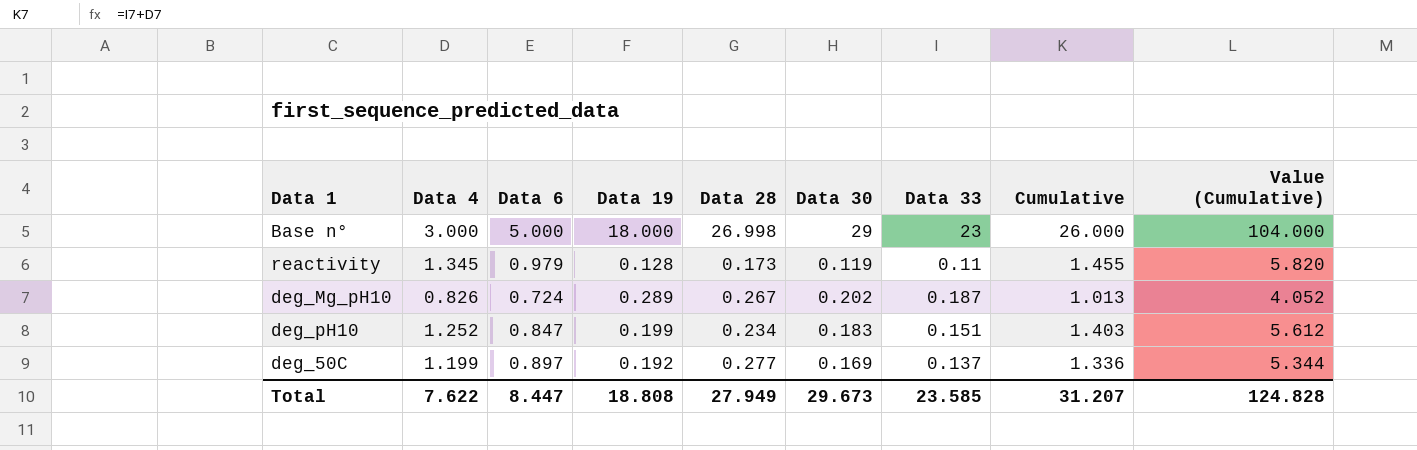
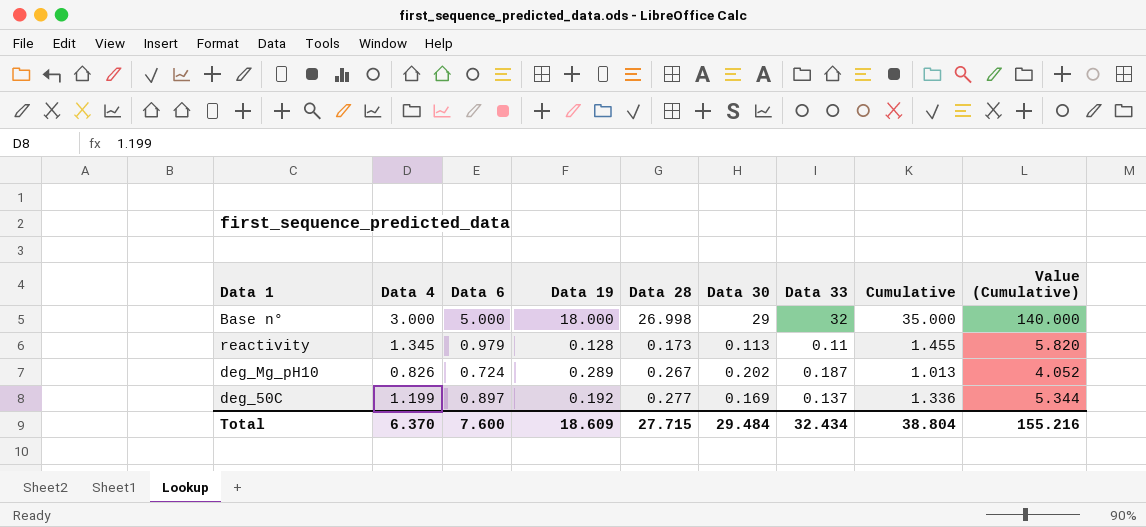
row deg_pH10: 1.252 | 0.847 | 0.199 | 0.234 | 0.183 | 0.151 | 1.403 | 5.612 -> none
Base n° | Data 33: 23 -> 32
Base n° | Cumulative: 26.000 -> 35.000
Base n° | Value (Cumulative): 104.000 -> 140.000
reactivity | Data 30: 0.119 -> 0.113
Total | Data 4: 7.622 -> 6.370
Total | Data 6: 8.447 -> 7.600
Total | Data 19: 18.808 -> 18.609
Total | Data 28: 27.949 -> 27.715
Total | Data 30: 29.673 -> 29.484
Total | Data 33: 23.585 -> 32.434
Total | Cumulative: 31.207 -> 38.804
Total | Value (Cumulative): 124.828 -> 155.216

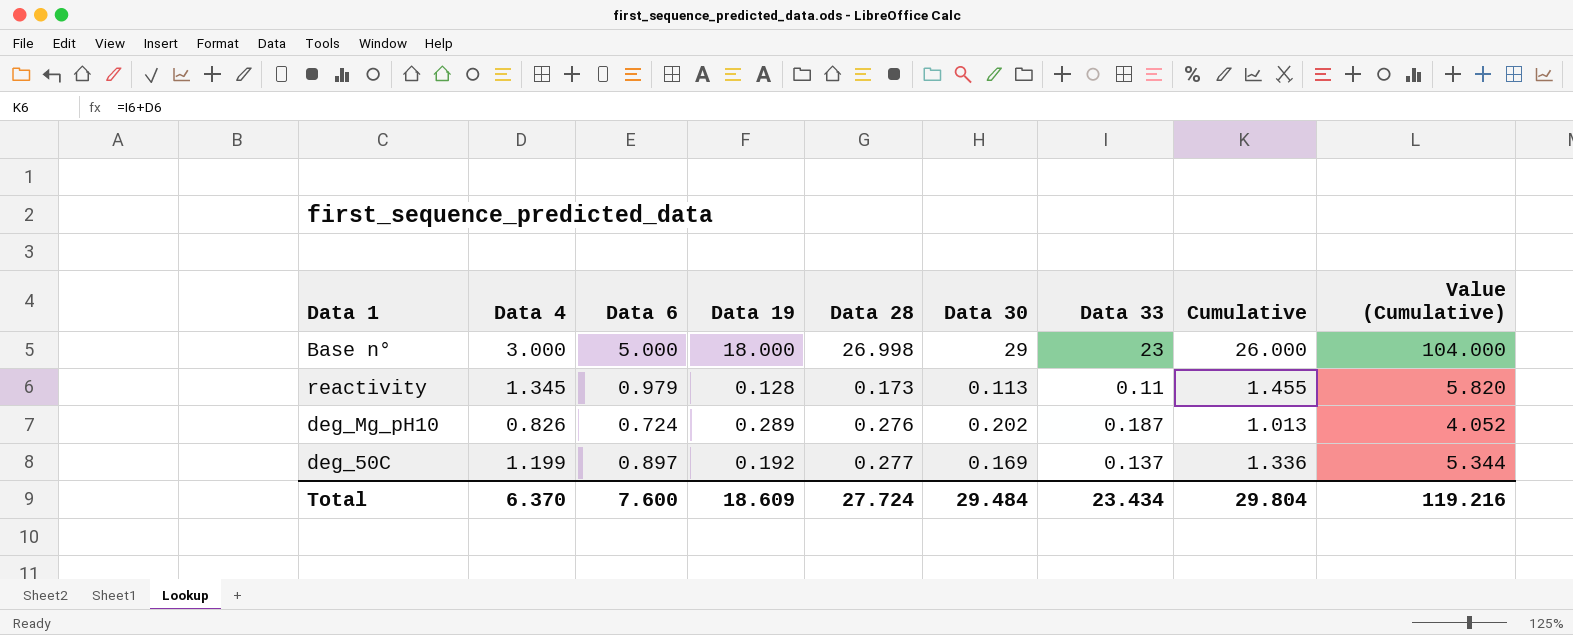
Base n° | Data 33: 32 -> 23
Base n° | Cumulative: 35.000 -> 26.000
Base n° | Value (Cumulative): 140.000 -> 104.000
deg_Mg_pH10 | Data 28: 0.267 -> 0.276
Total | Data 28: 27.715 -> 27.724
Total | Data 33: 32.434 -> 23.434
Total | Cumulative: 38.804 -> 29.804
Total | Value (Cumulative): 155.216 -> 119.216

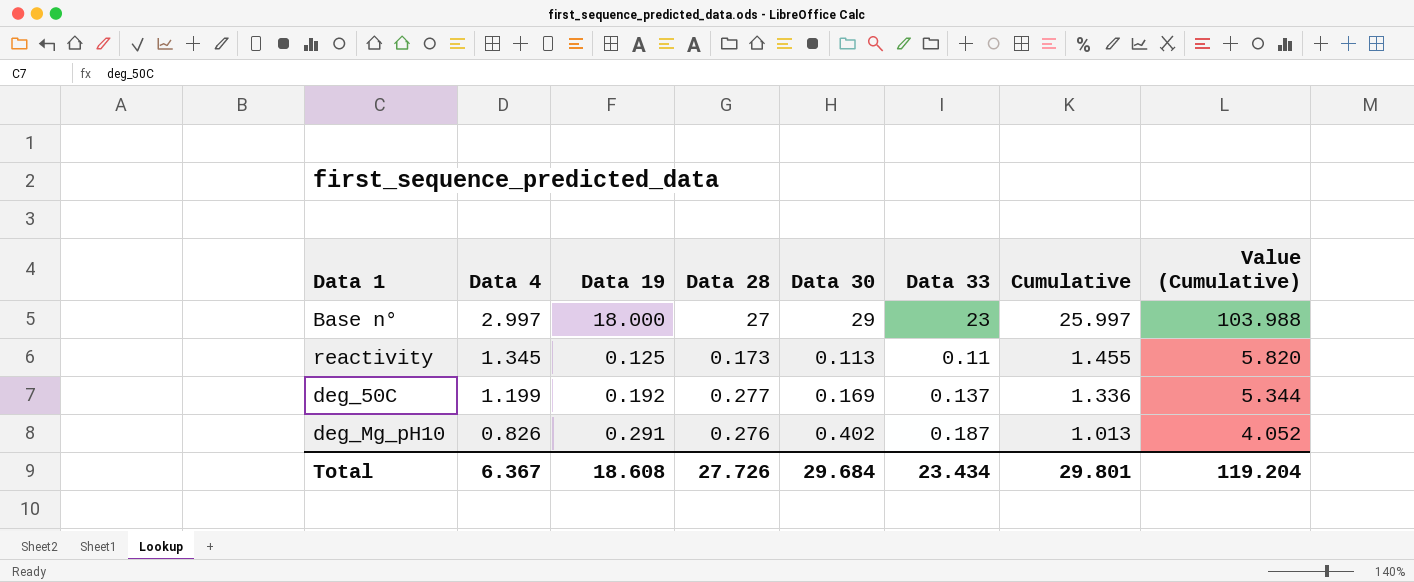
row order: none -> Data 4 descending
column Data 6 | position: 3 -> none
Base n° | Data 4: 3.000 -> 2.997
Base n° | Data 28: 26.998 -> 27
Base n° | Cumulative: 26.000 -> 25.997
Base n° | Value (Cumulative): 104.000 -> 103.988
reactivity | Data 19: 0.128 -> 0.125
deg_Mg_pH10 | Data 19: 0.289 -> 0.291
deg_Mg_pH10 | Data 30: 0.202 -> 0.402
Total | Data 4: 6.370 -> 6.367
Total | Data 19: 18.609 -> 18.608
Total | Data 28: 27.724 -> 27.726
Total | Data 30: 29.484 -> 29.684
Total | Cumulative: 29.804 -> 29.801
Total | Value (Cumulative): 119.216 -> 119.204

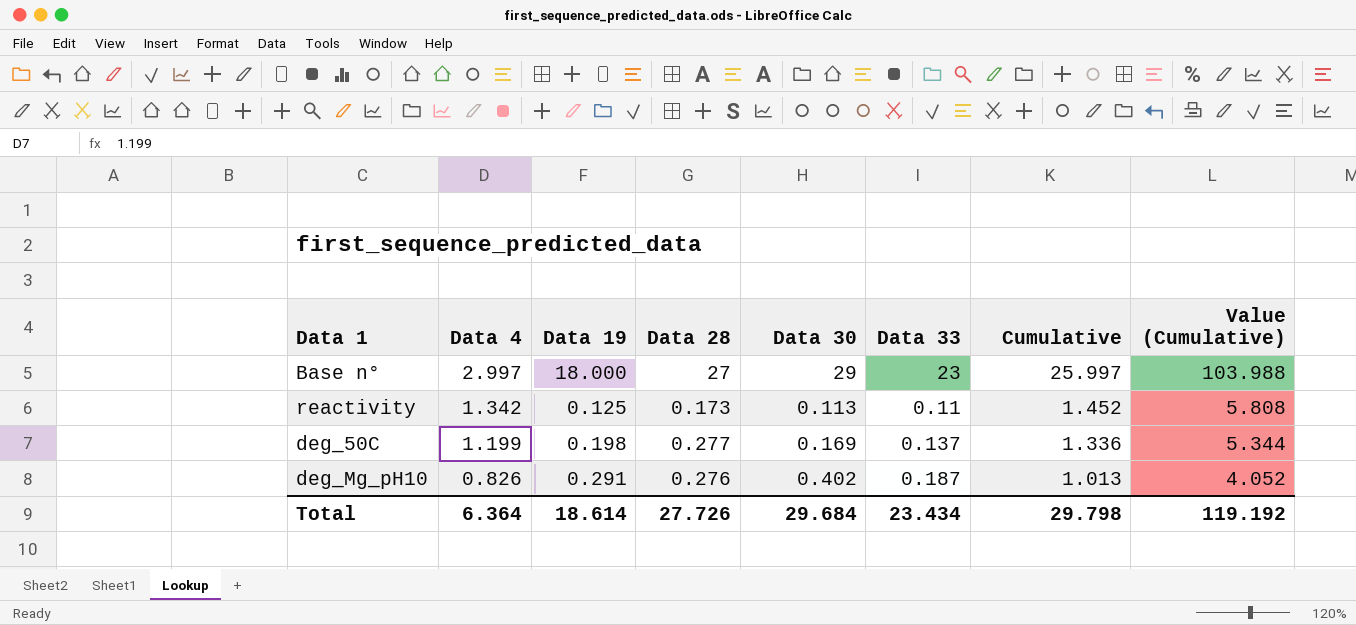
reactivity | Data 4: 1.345 -> 1.342
reactivity | Cumulative: 1.455 -> 1.452
reactivity | Value (Cumulative): 5.820 -> 5.808
deg_50C | Data 19: 0.192 -> 0.198
Total | Data 4: 6.367 -> 6.364
Total | Data 19: 18.608 -> 18.614
Total | Cumulative: 29.801 -> 29.798
Total | Value (Cumulative): 119.204 -> 119.192

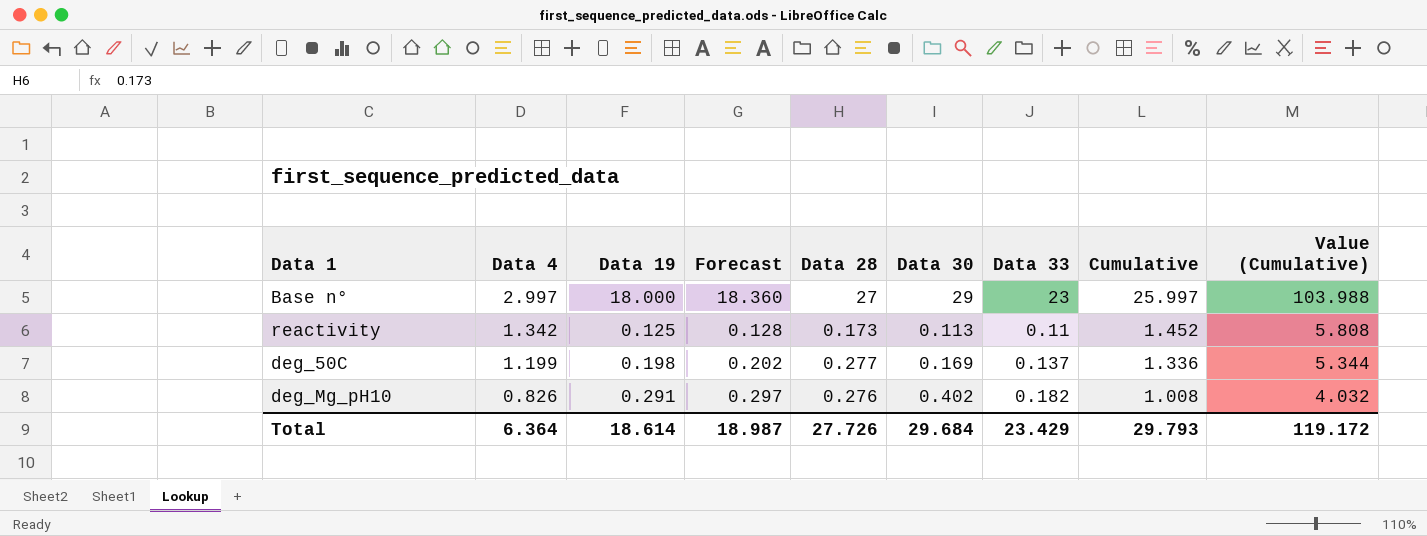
column Forecast | formula: none -> [Data 19] * 1.02
deg_Mg_pH10 | Data 33: 0.187 -> 0.182
deg_Mg_pH10 | Cumulative: 1.013 -> 1.008
deg_Mg_pH10 | Value (Cumulative): 4.052 -> 4.032
Total | Data 33: 23.434 -> 23.429
Total | Cumulative: 29.798 -> 29.793
Total | Value (Cumulative): 119.192 -> 119.172

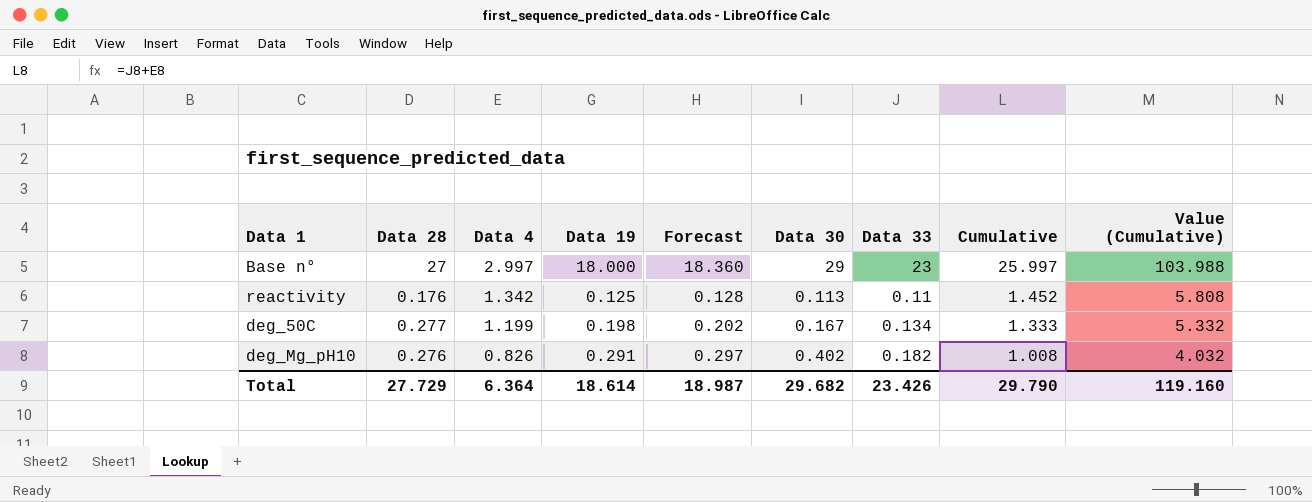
column Data 28 | position: 5 -> 2
reactivity | Data 28: 0.173 -> 0.176
deg_50C | Data 30: 0.169 -> 0.167
deg_50C | Data 33: 0.137 -> 0.134
deg_50C | Cumulative: 1.336 -> 1.333
deg_50C | Value (Cumulative): 5.344 -> 5.332
Total | Data 28: 27.726 -> 27.729
Total | Data 30: 29.684 -> 29.682
Total | Data 33: 23.429 -> 23.426
Total | Cumulative: 29.793 -> 29.790
Total | Value (Cumulative): 119.172 -> 119.160

